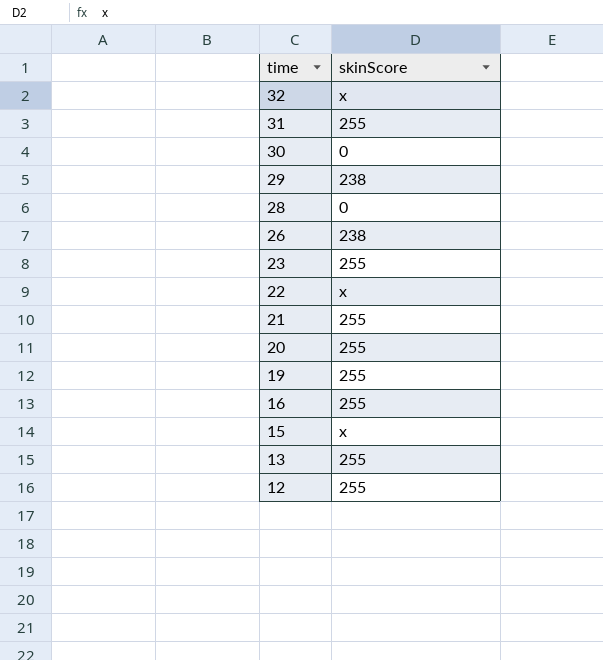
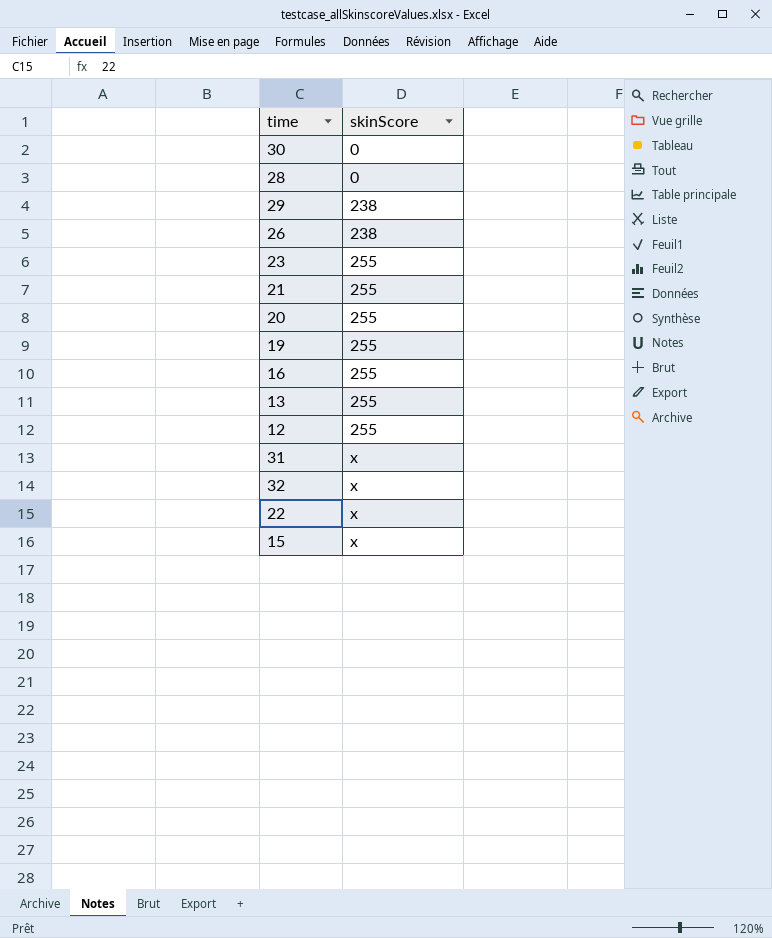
row order: time descending -> skinScore ascending
31 | skinScore: 255 -> x

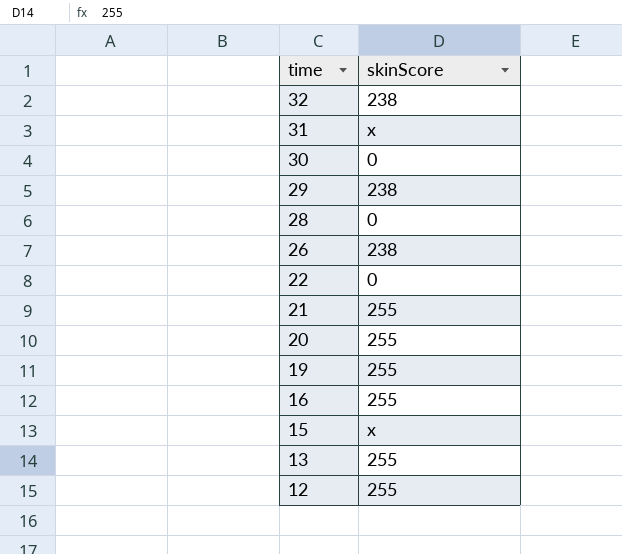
row order: skinScore ascending -> time descending
row 23: 255 -> none
32 | skinScore: x -> 238
22 | skinScore: x -> 0

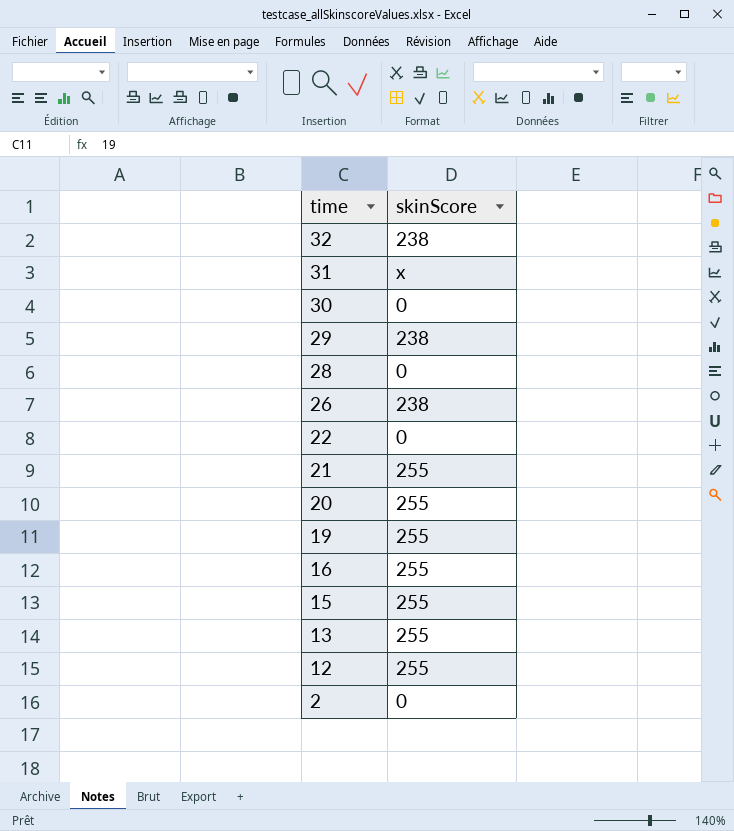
15 | skinScore: x -> 255
row 2: none -> 0

